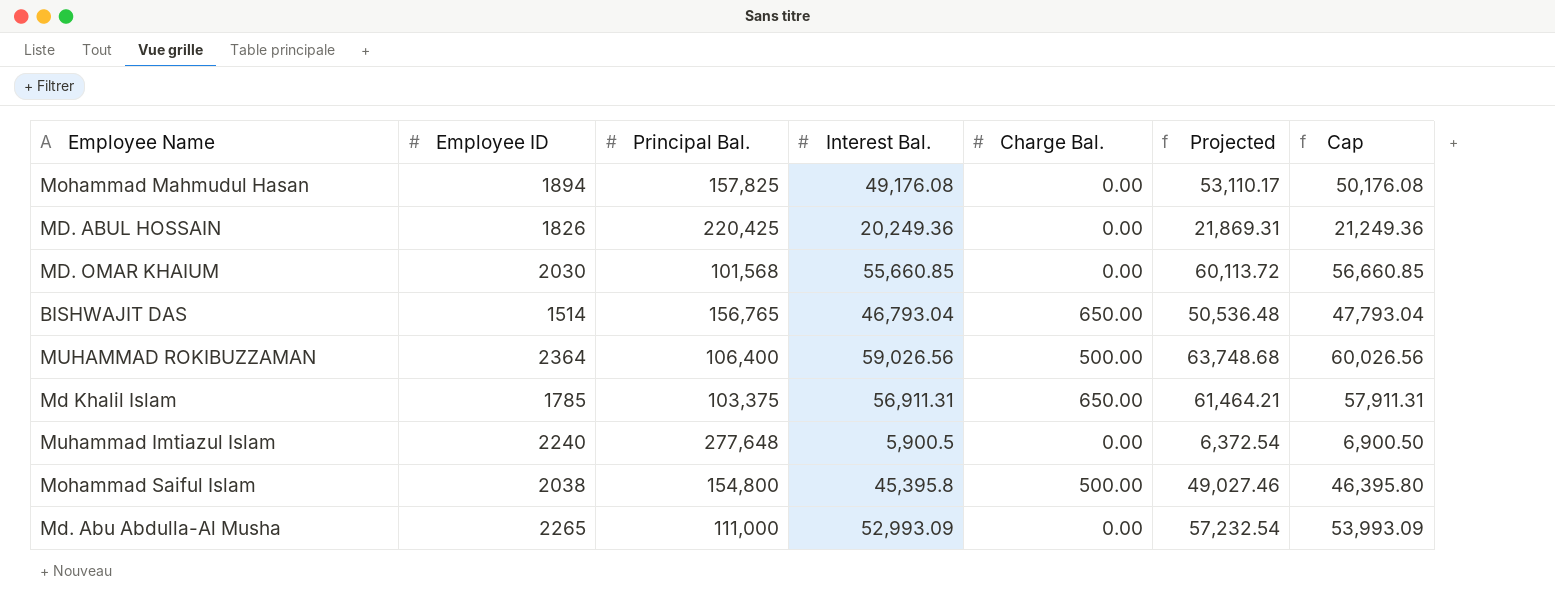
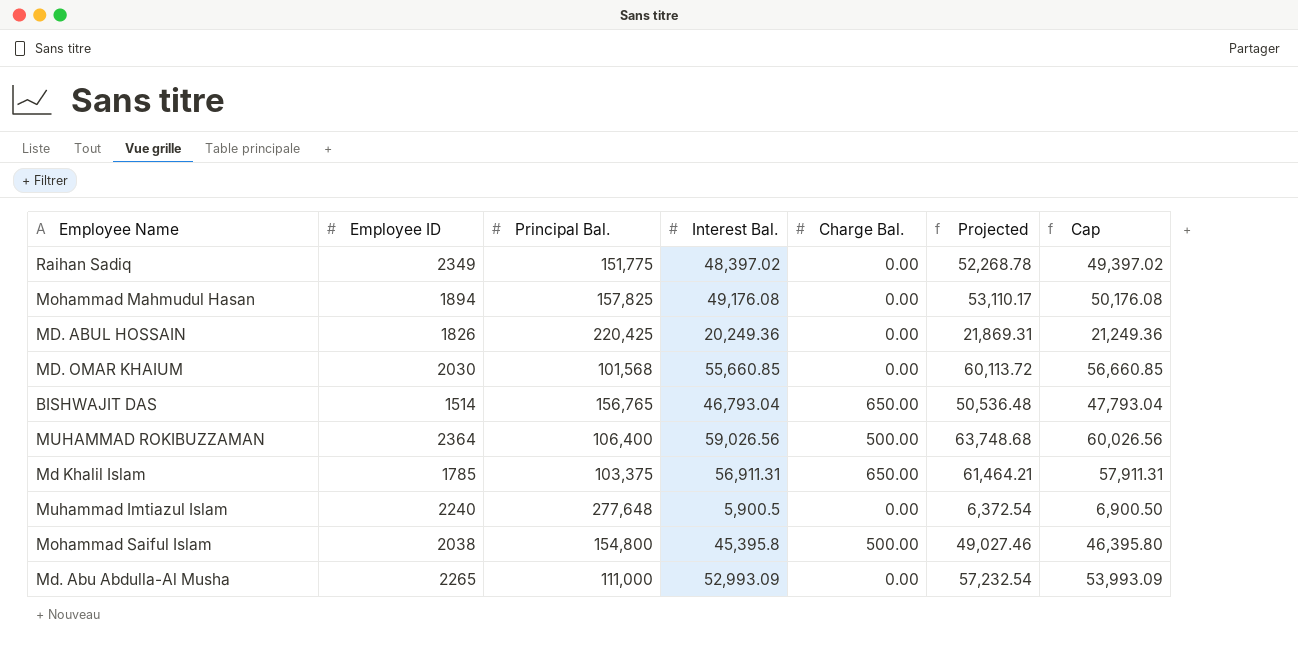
row Raihan Sadiq: none -> 2349 | 151,775 | 48,397.02 | 0.00 | 52,268.78 | 49,397.02

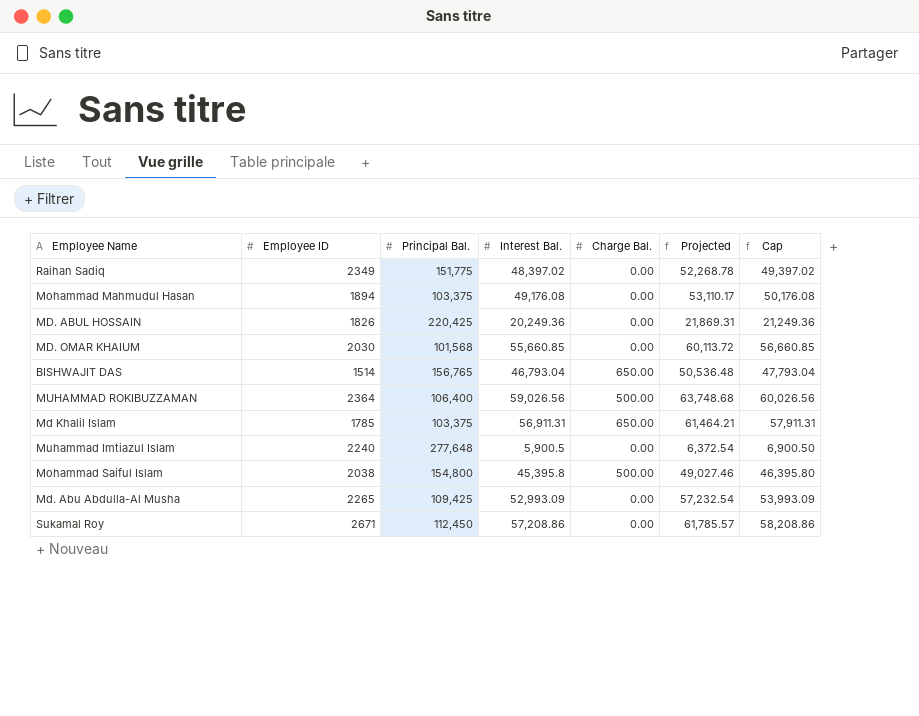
Mohammad Mahmudul Hasan | Principal Bal.: 157,825 -> 103,375
Md. Abu Abdulla-Al Musha | Principal Bal.: 111,000 -> 109,425
row Sukamal Roy: none -> 2671 | 112,450 | 57,208.86 | 0.00 | 61,785.57 | 58,208.86

